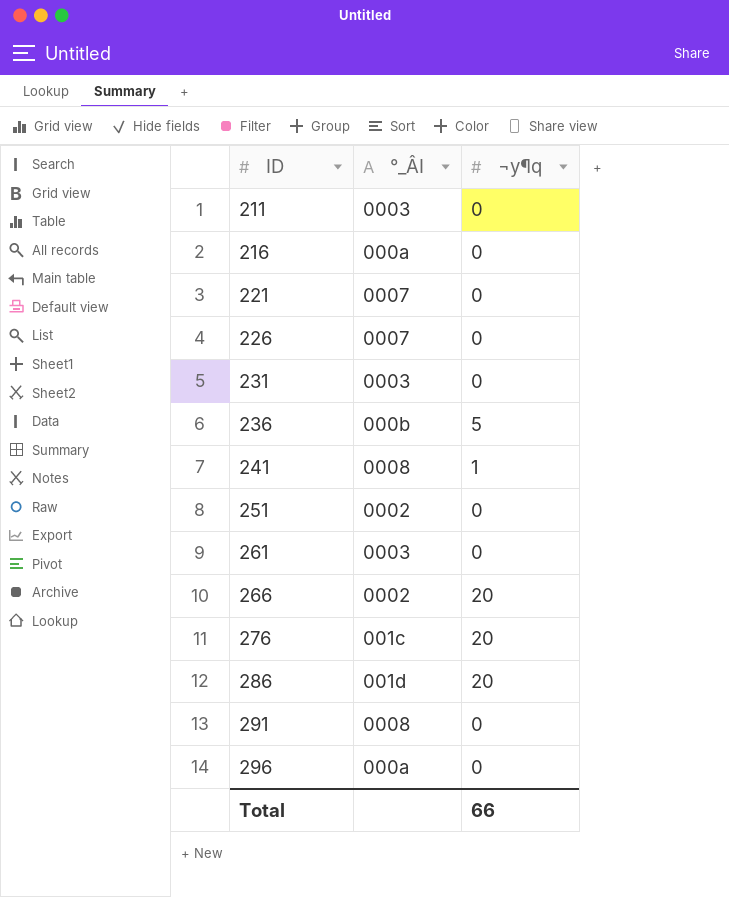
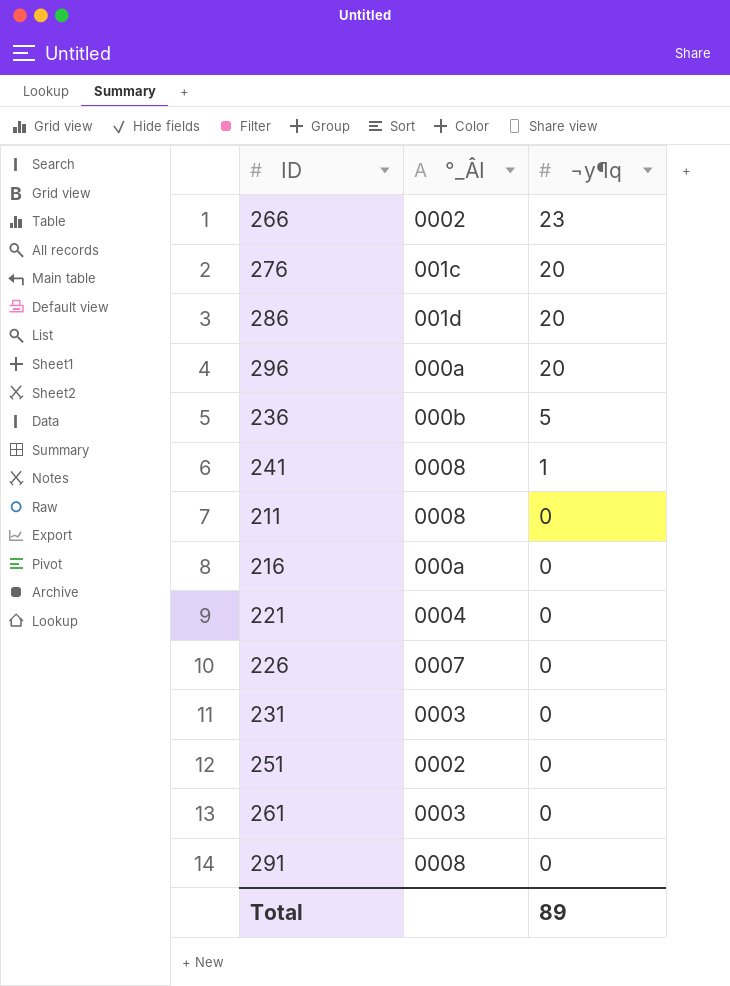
row order: ID ascending -> ¬y¶q descending
266 | ¬y¶q: 20 -> 23
296 | ¬y¶q: 0 -> 20
211 | °_ÂI: 0003 -> 0008
221 | °_ÂI: 0007 -> 0004
Total | ¬y¶q: 66 -> 89

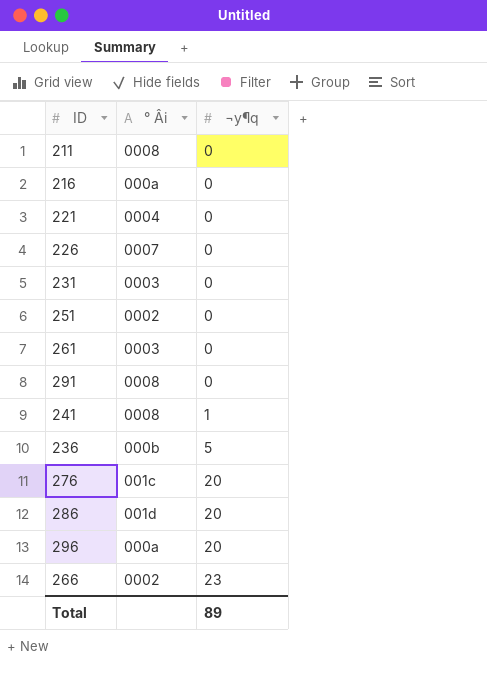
row order: ¬y¶q descending -> ¬y¶q ascending
column name: °_ÂI -> ° Âi

